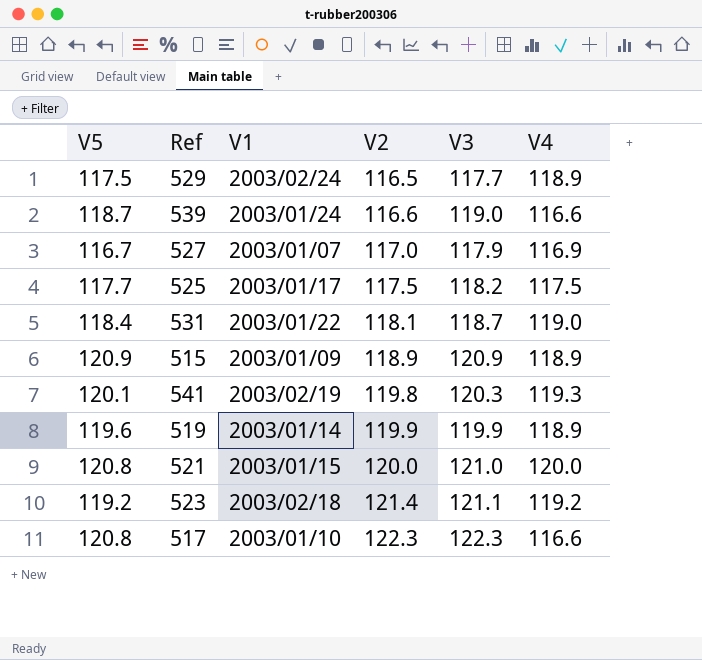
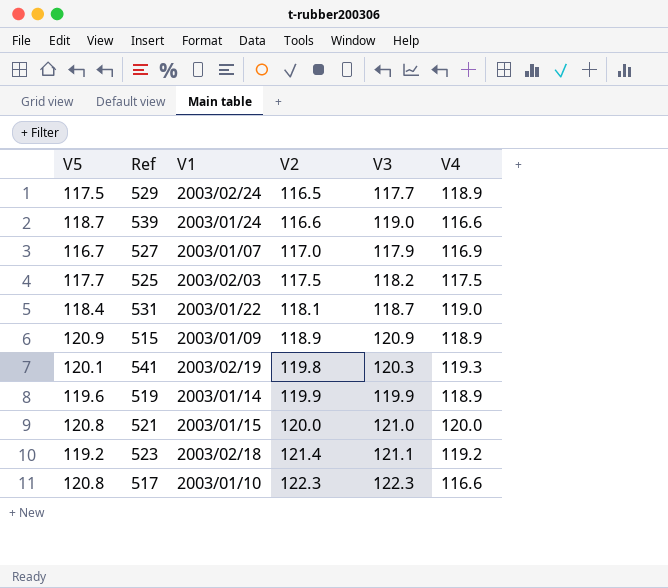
525 | V1: 2003/01/17 -> 2003/02/03

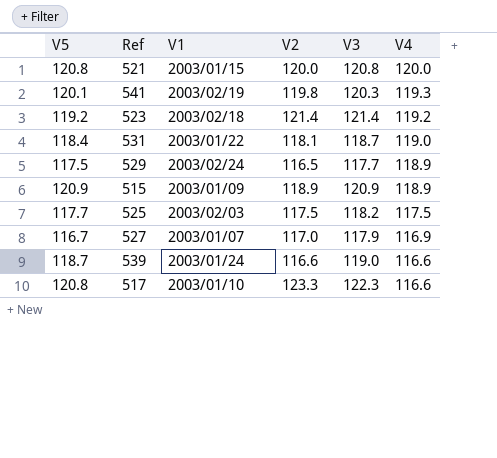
row order: V2 ascending -> V4 descending
row 519: 119.6 | 2003/01/14 | 119.9 | 119.9 | 118.9 -> none
521 | V3: 121.0 -> 120.8
523 | V3: 121.1 -> 121.4
517 | V2: 122.3 -> 123.3

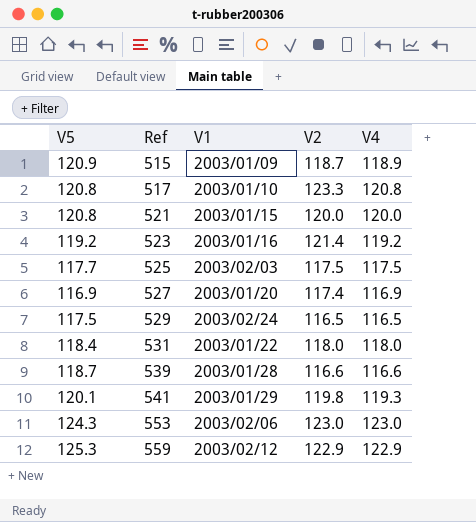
row order: V4 descending -> Ref ascending
column V3 | position: 5 -> none
515 | V2: 118.9 -> 118.7
517 | V4: 116.6 -> 120.8
523 | V1: 2003/02/18 -> 2003/01/16
527 | V5: 116.7 -> 116.9
527 | V1: 2003/01/07 -> 2003/01/20
527 | V2: 117.0 -> 117.4
529 | V4: 118.9 -> 116.5
531 | V2: 118.1 -> 118.0
531 | V4: 119.0 -> 118.0
539 | V1: 2003/01/24 -> 2003/01/28
541 | V1: 2003/02/19 -> 2003/01/29
row 553: none -> 124.3 | 2003/02/06 | 123.0 | 123.0
row 559: none -> 125.3 | 2003/02/12 | 122.9 | 122.9

